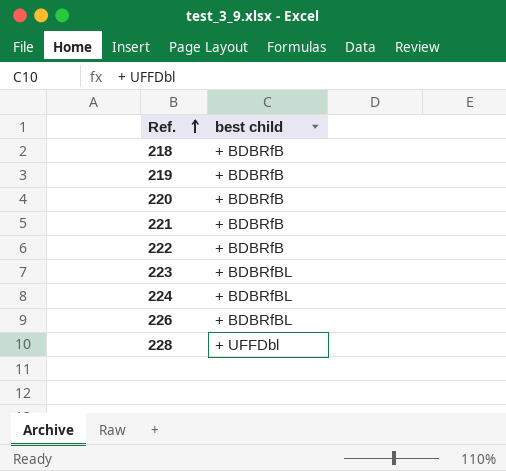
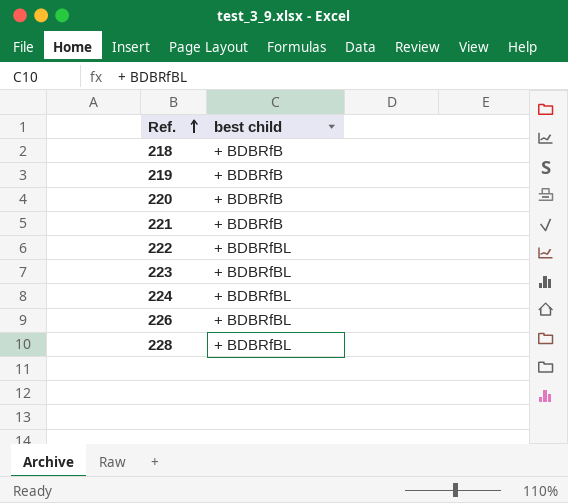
222 | best child: + BDBRfB -> + BDBRfBL
228 | best child: + UFFDbl -> + BDBRfBL

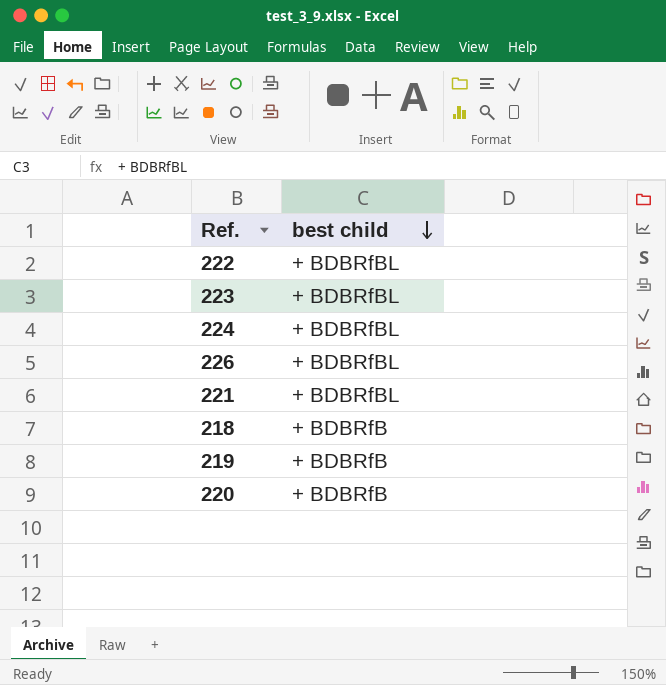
row order: Ref. ascending -> best child descending
row 228: + BDBRfBL -> none
221 | best child: + BDBRfB -> + BDBRfBL

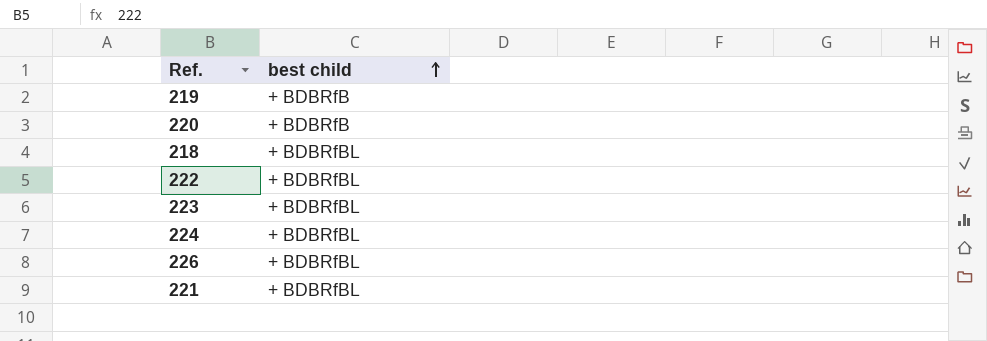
row order: best child descending -> best child ascending
218 | best child: + BDBRfB -> + BDBRfBL

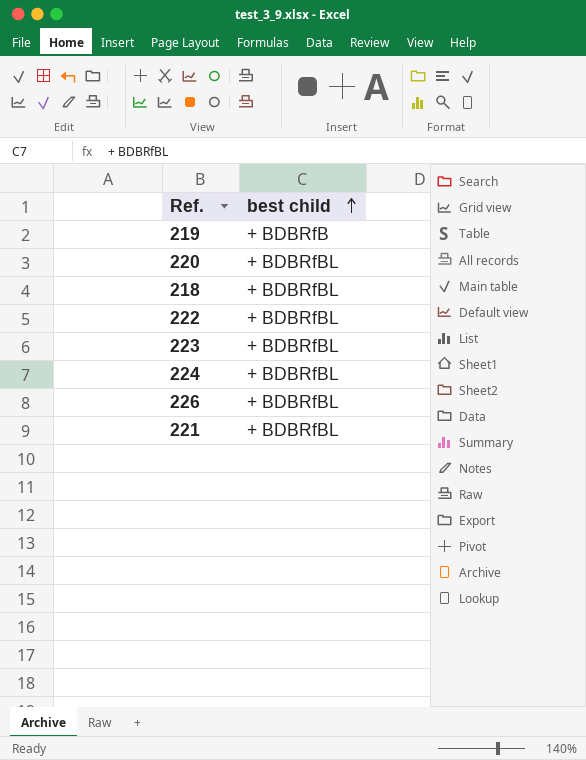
220 | best child: + BDBRfB -> + BDBRfBL

